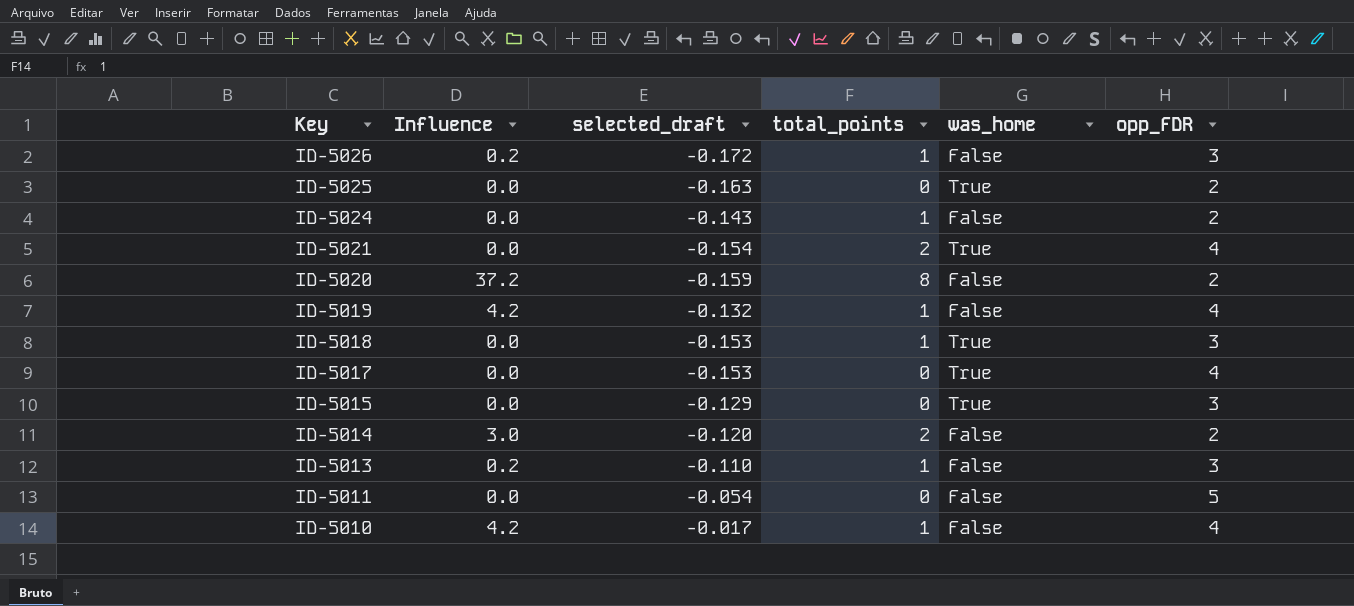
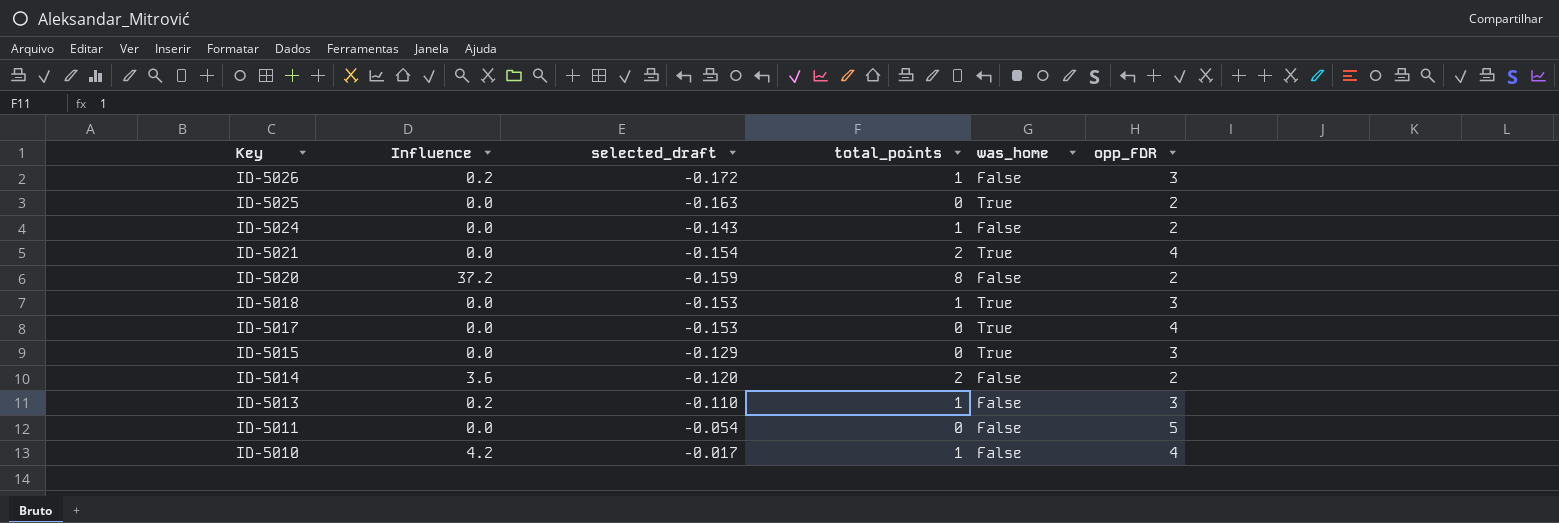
row ID-5019: 4.2 | -0.132 | 1 | False | 4 -> none
ID-5014 | Influence: 3.0 -> 3.6

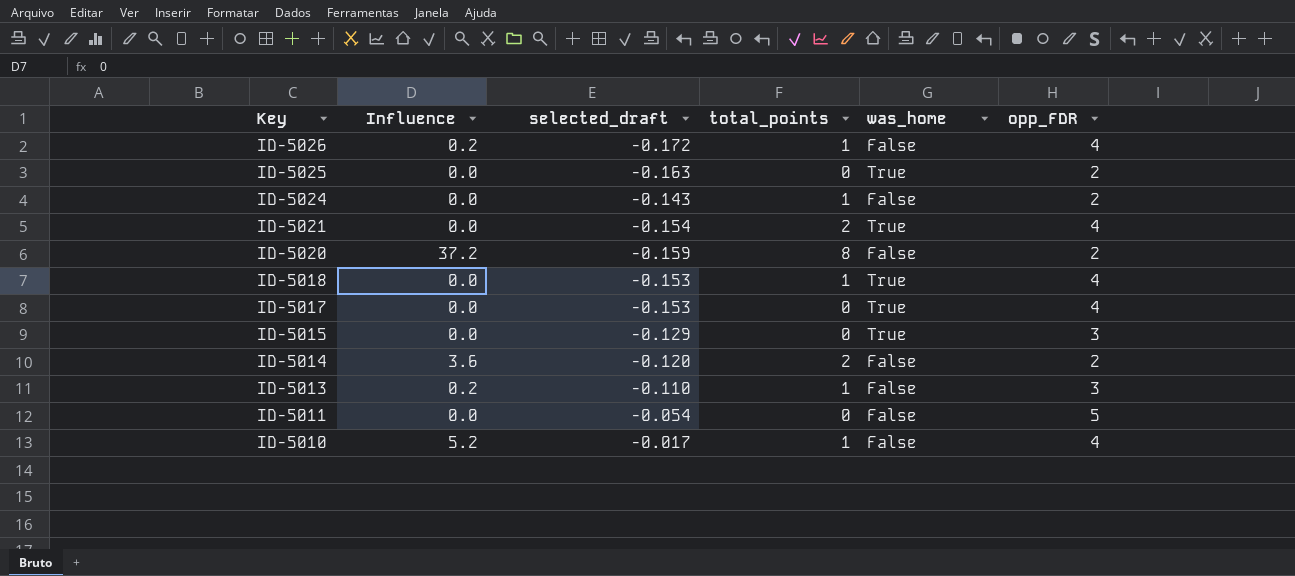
ID-5026 | opp_FDR: 3 -> 4
ID-5018 | opp_FDR: 3 -> 4
ID-5010 | Influence: 4.2 -> 5.2

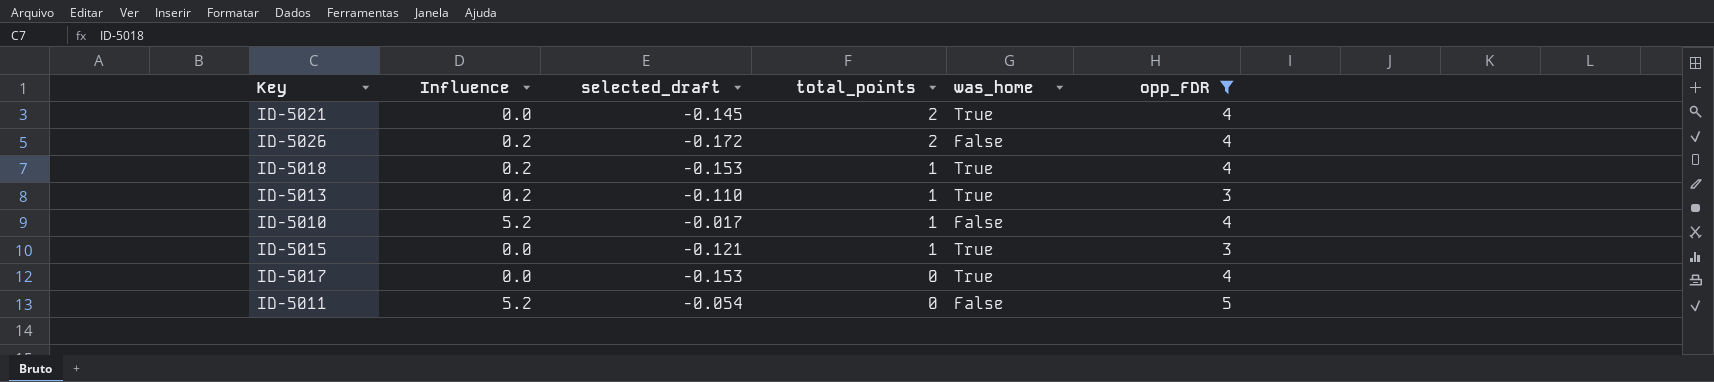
filter: none -> opp_FDR != 2
row order: Key descending -> total_points descending
ID-5021 | selected_draft: -0.154 -> -0.145
ID-5026 | total_points: 1 -> 2
ID-5018 | Influence: 0.0 -> 0.2
ID-5013 | was_home: False -> True
ID-5015 | selected_draft: -0.129 -> -0.121
ID-5015 | total_points: 0 -> 1
ID-5011 | Influence: 0.0 -> 5.2

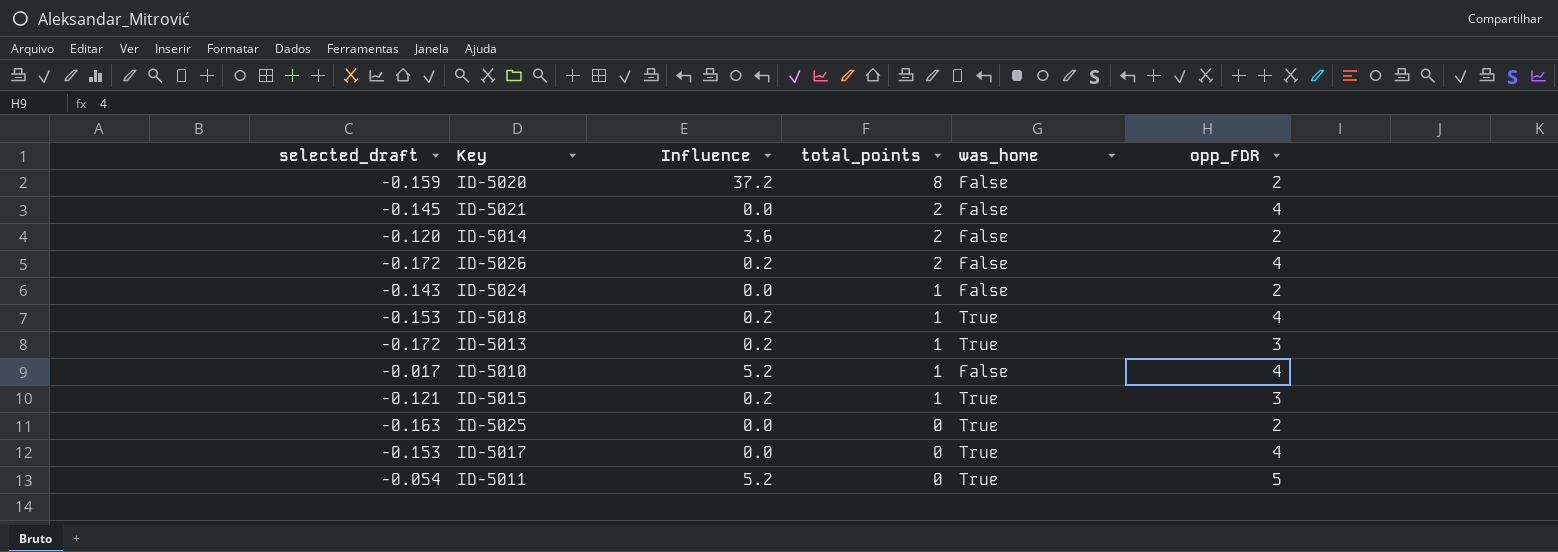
filter: opp_FDR != 2 -> none
column selected_draft | position: 3 -> 1
ID-5021 | was_home: True -> False
ID-5013 | selected_draft: -0.110 -> -0.172
ID-5015 | Influence: 0.0 -> 0.2
ID-5011 | was_home: False -> True

